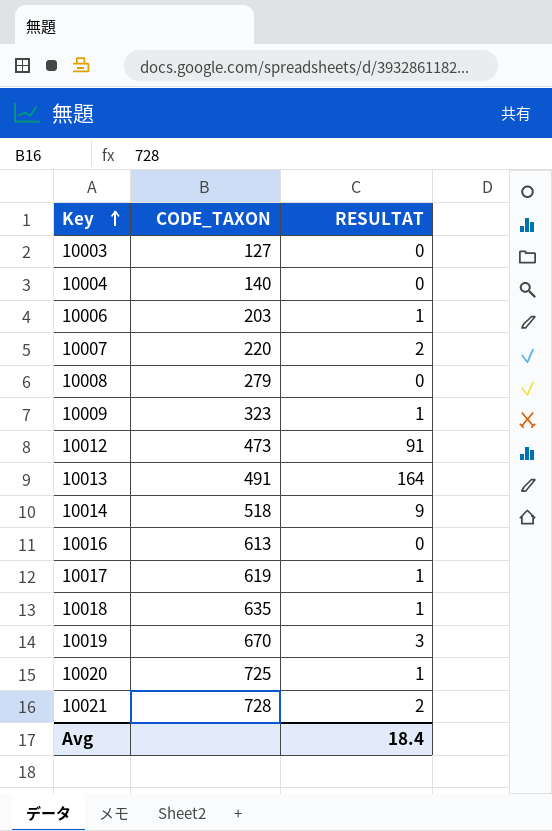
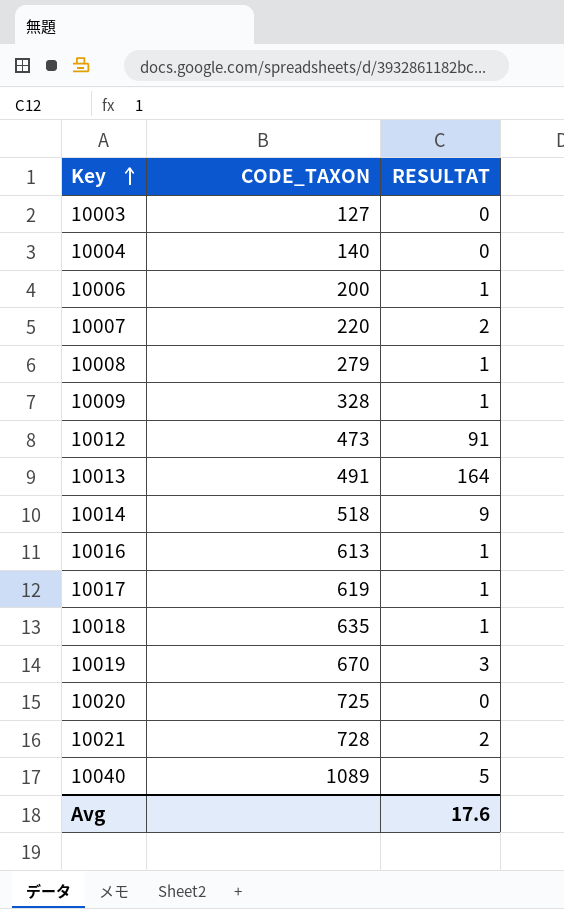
10006 | CODE_TAXON: 203 -> 200
10008 | RESULTAT: 0 -> 1
10009 | CODE_TAXON: 323 -> 328
10016 | RESULTAT: 0 -> 1
10020 | RESULTAT: 1 -> 0
row 10040: none -> 1089 | 5
Avg | RESULTAT: 18.4 -> 17.6

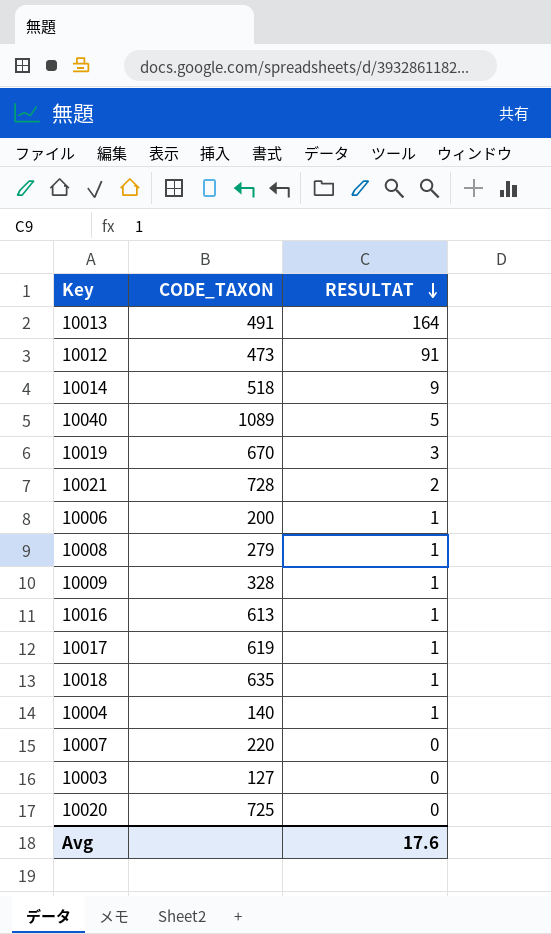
row order: Key ascending -> RESULTAT descending
10004 | RESULTAT: 0 -> 1
10007 | RESULTAT: 2 -> 0

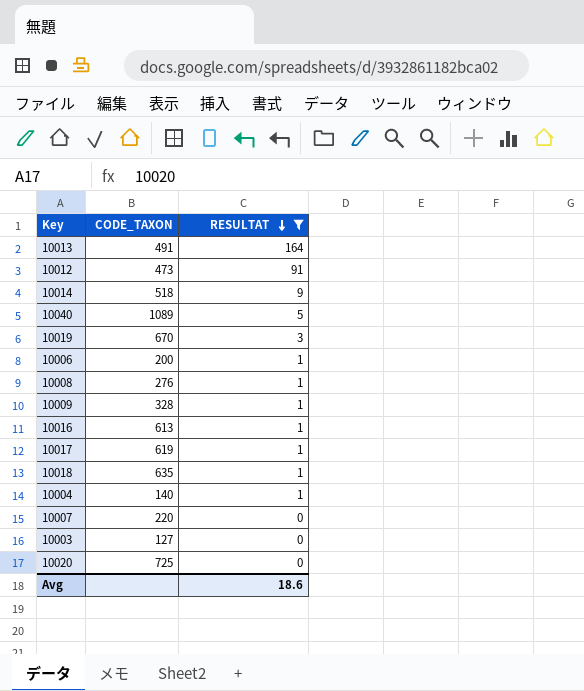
filter: none -> RESULTAT != 2
10008 | CODE_TAXON: 279 -> 276
Avg | RESULTAT: 17.6 -> 18.6

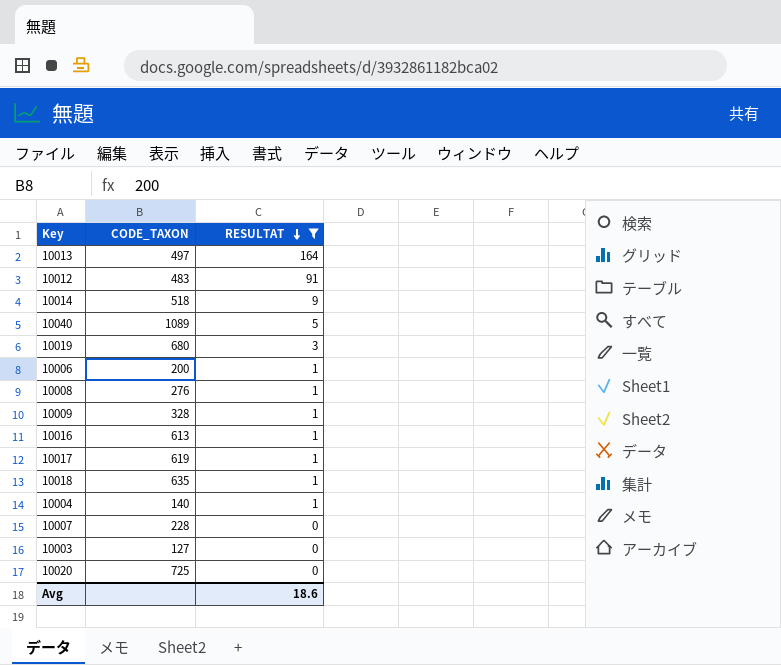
10013 | CODE_TAXON: 491 -> 497
10012 | CODE_TAXON: 473 -> 483
10019 | CODE_TAXON: 670 -> 680
10007 | CODE_TAXON: 220 -> 228

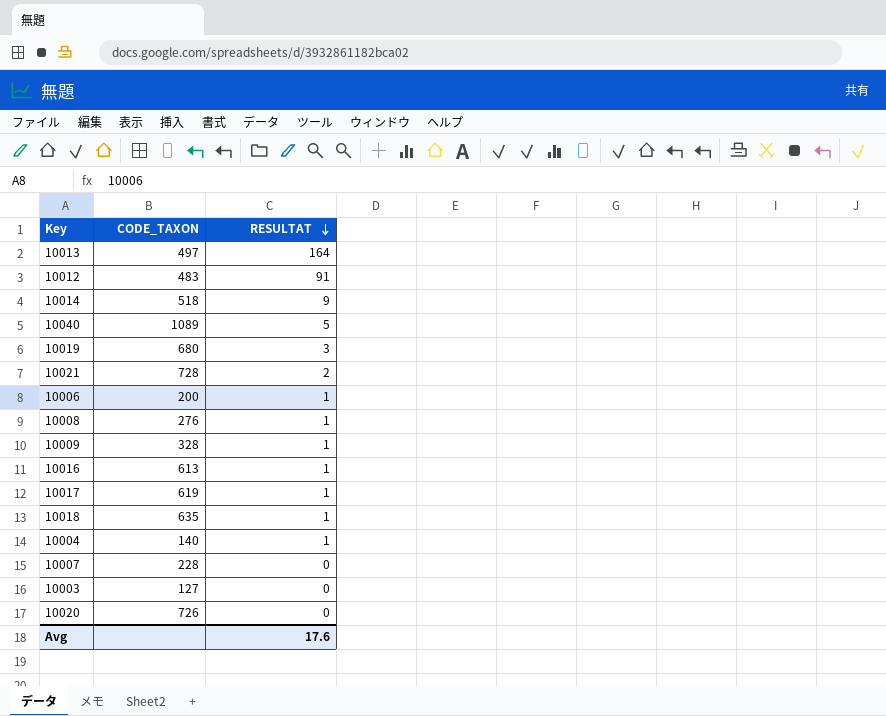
filter: RESULTAT != 2 -> none
10020 | CODE_TAXON: 725 -> 726
Avg | RESULTAT: 18.6 -> 17.6

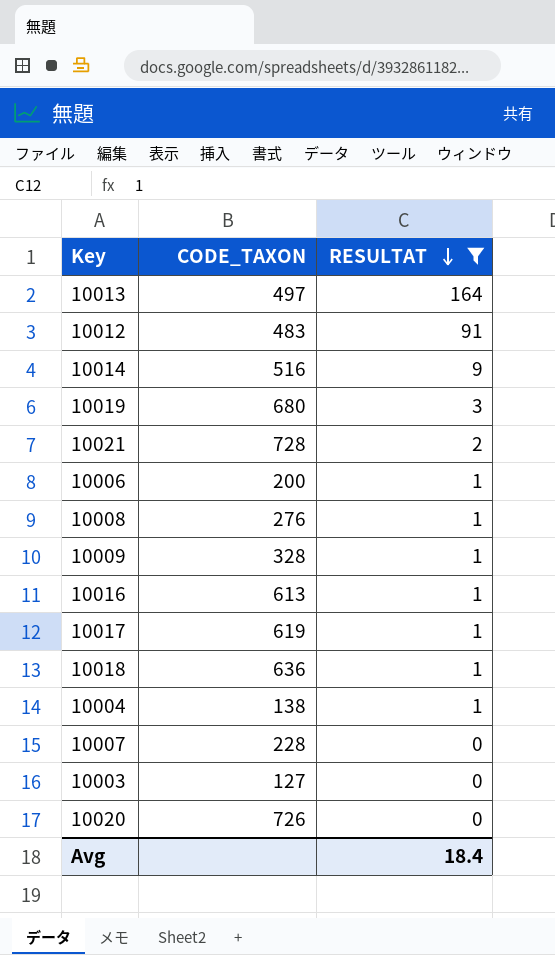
filter: none -> RESULTAT != 5
10014 | CODE_TAXON: 518 -> 516
10018 | CODE_TAXON: 635 -> 636
10004 | CODE_TAXON: 140 -> 138
Avg | RESULTAT: 17.6 -> 18.4

